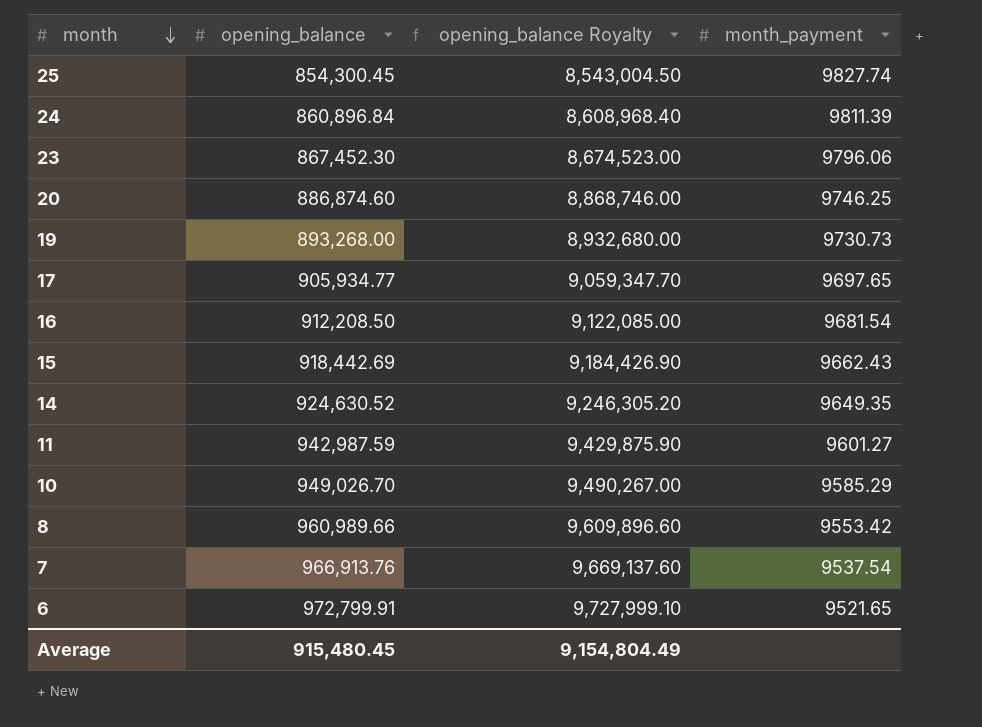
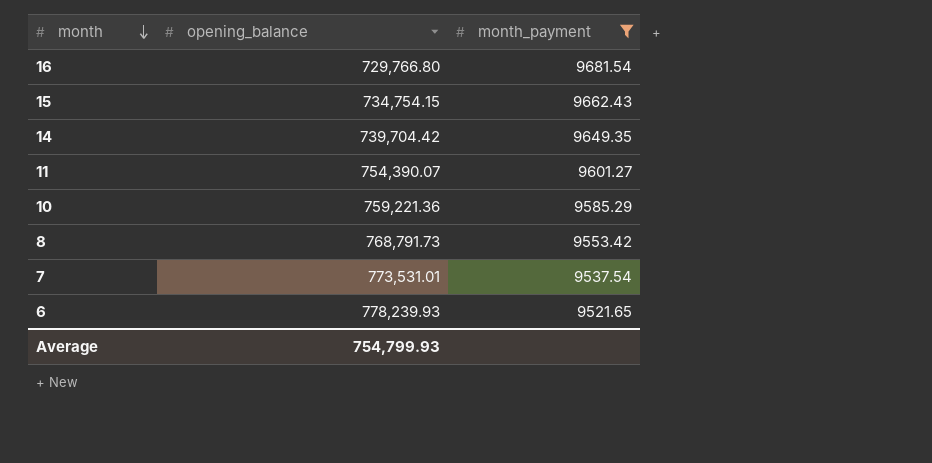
filter: none -> month_payment <= 9681.54
column opening_balance Royalty | formula: [opening_balance] * 10 -> none
16 | opening_balance: 912,208.50 -> 729,766.80
15 | opening_balance: 918,442.69 -> 734,754.15
14 | opening_balance: 924,630.52 -> 739,704.42
11 | opening_balance: 942,987.59 -> 754,390.07
10 | opening_balance: 949,026.70 -> 759,221.36
8 | opening_balance: 960,989.66 -> 768,791.73
7 | opening_balance: 966,913.76 -> 773,531.01
6 | opening_balance: 972,799.91 -> 778,239.93
Average | opening_balance: 915,480.45 -> 754,799.93

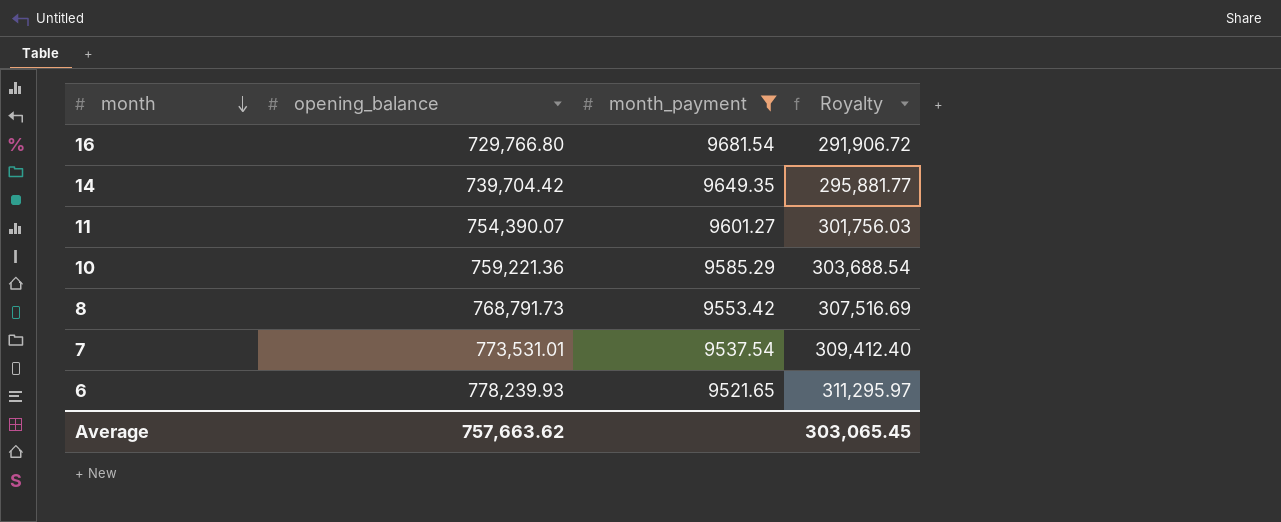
column Royalty | formula: none -> [opening_balance] * 0.4
row 15: 734,754.15 | 9662.43 -> none
Average | opening_balance: 754,799.93 -> 757,663.62

